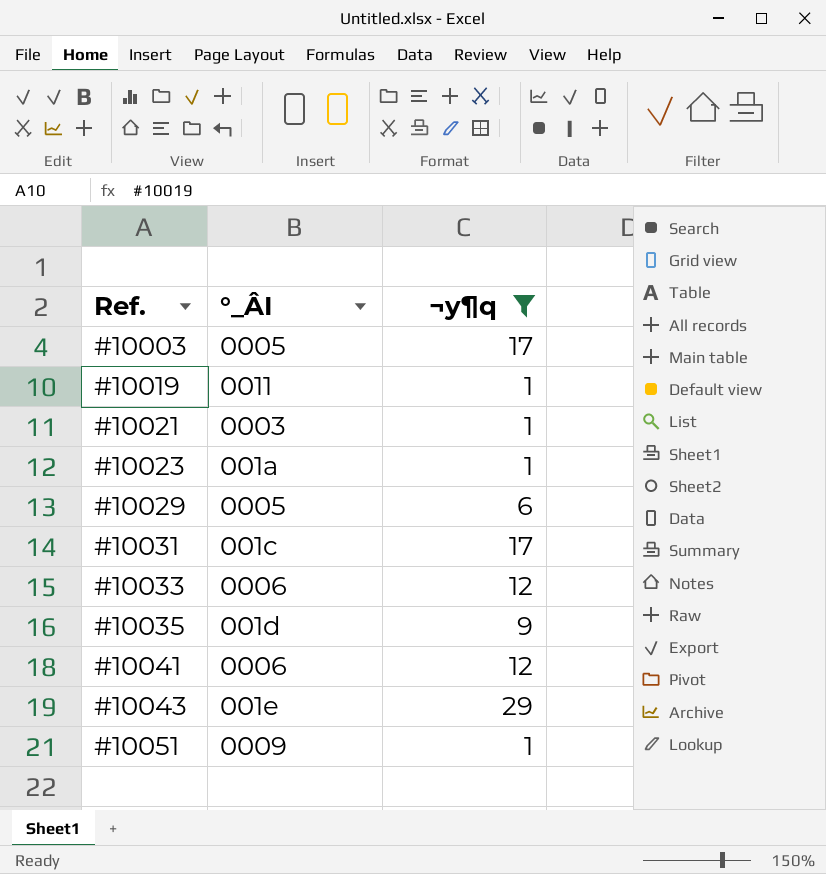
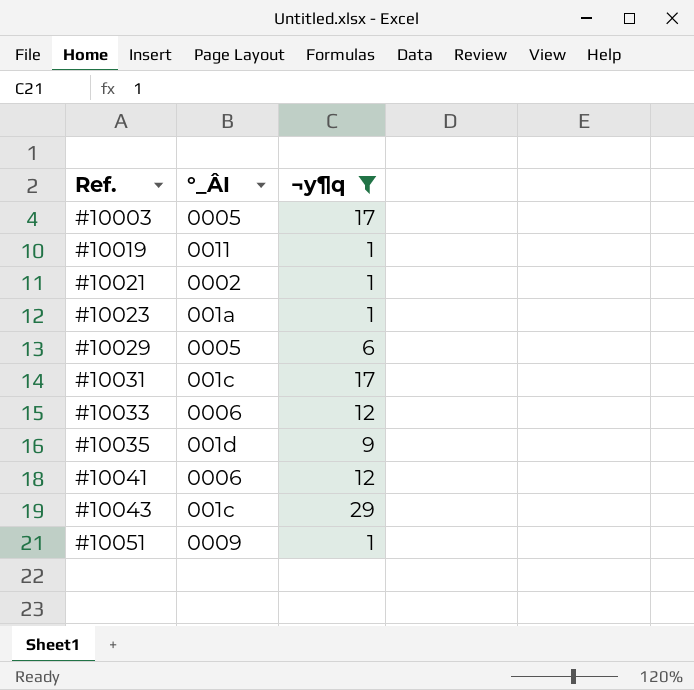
#10021 | °_ÂI: 0003 -> 0002
#10043 | °_ÂI: 001e -> 001c

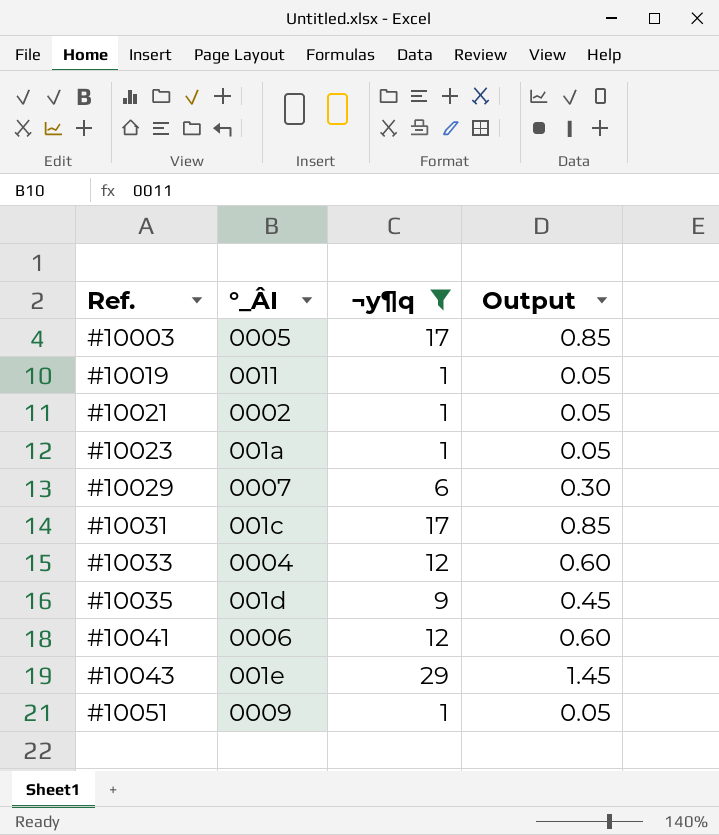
column Output | formula: none -> [¬y¶q] * 0.05
#10029 | °_ÂI: 0005 -> 0007
#10033 | °_ÂI: 0006 -> 0004
#10043 | °_ÂI: 001c -> 001e

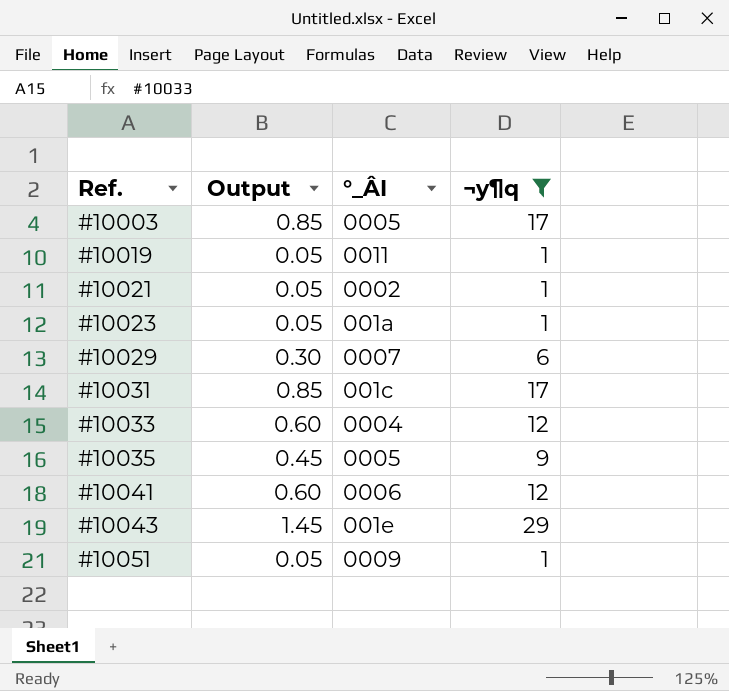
column Output | position: 4 -> 2
#10035 | °_ÂI: 001d -> 0005

